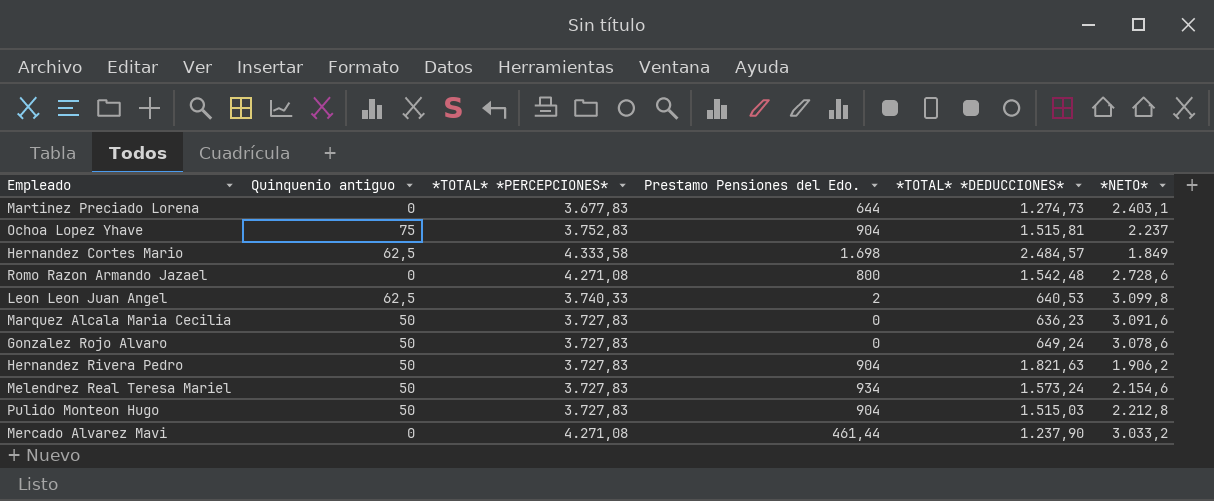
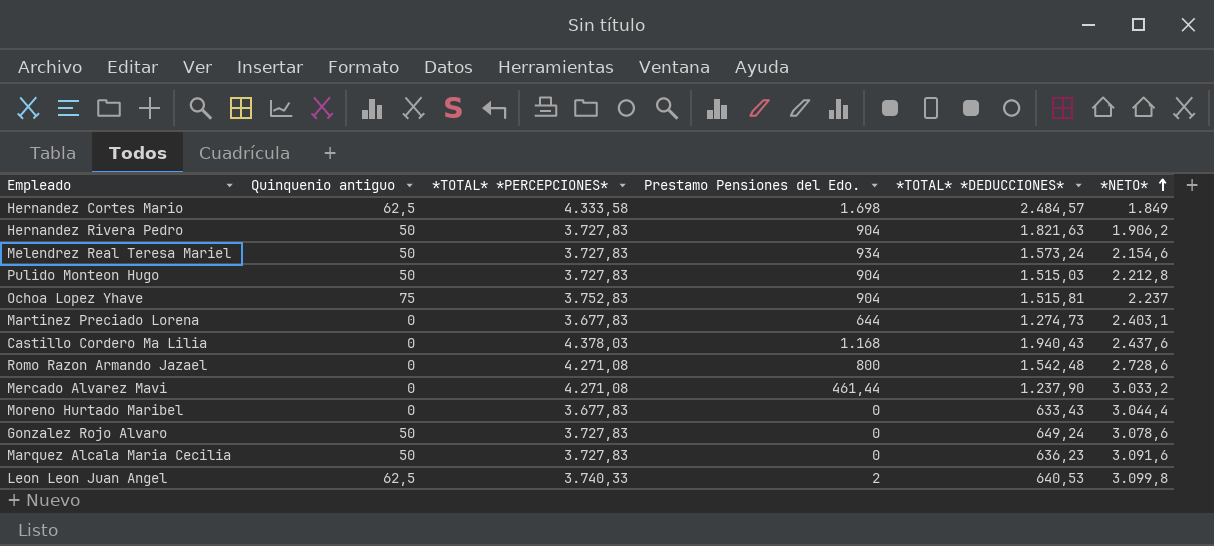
row order: none -> *NETO* ascending
row Castillo Cordero Ma Lilia: none -> 0 | 4.378,03 | 1.168 | 1.940,43 | 2.437,6
row Moreno Hurtado Maribel: none -> 0 | 3.677,83 | 0 | 633,43 | 3.044,4

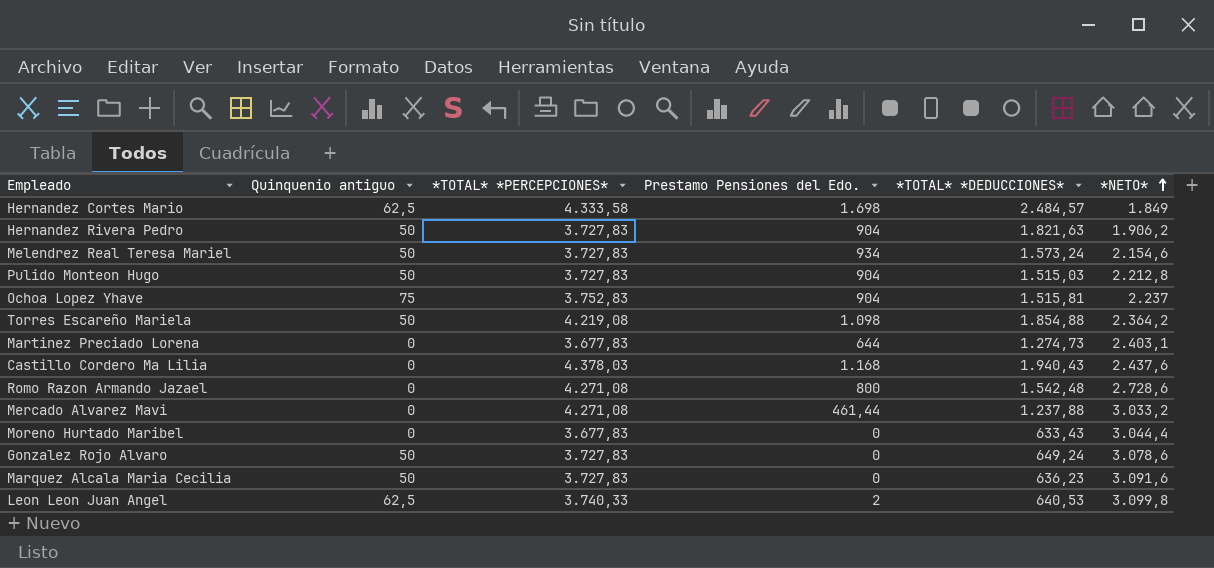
row Torres Escareño Mariela: none -> 50 | 4.219,08 | 1.098 | 1.854,88 | 2.364,2
Mercado Alvarez Mavi | *TOTAL* *DEDUCCIONES*: 1.237,90 -> 1.237,88

